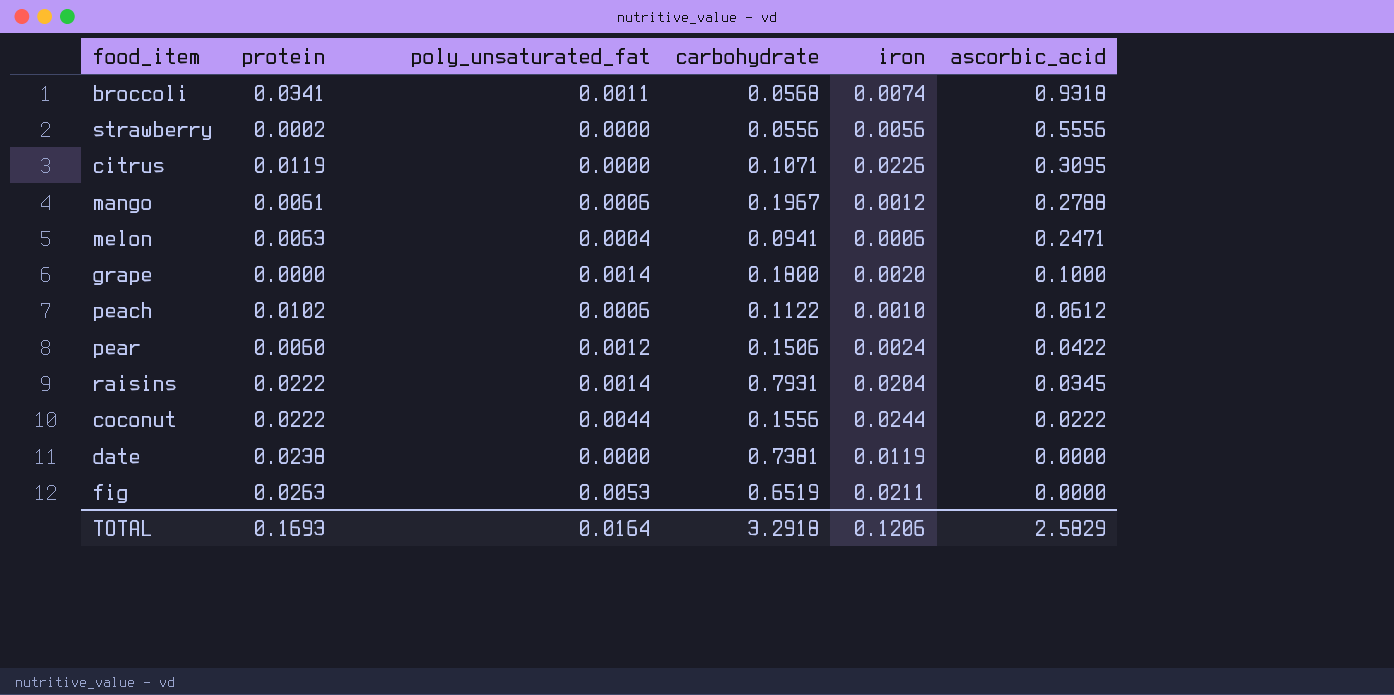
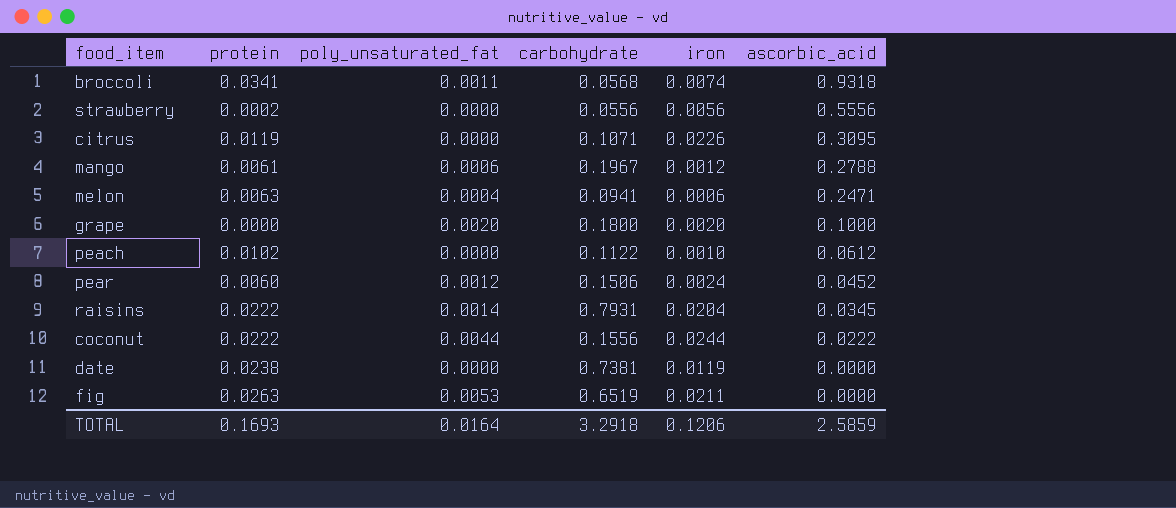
grape | poly_unsaturated_fat: 0.0014 -> 0.0020
peach | poly_unsaturated_fat: 0.0006 -> 0.0000
pear | ascorbic_acid: 0.0422 -> 0.0452
TOTAL | ascorbic_acid: 2.5829 -> 2.5859

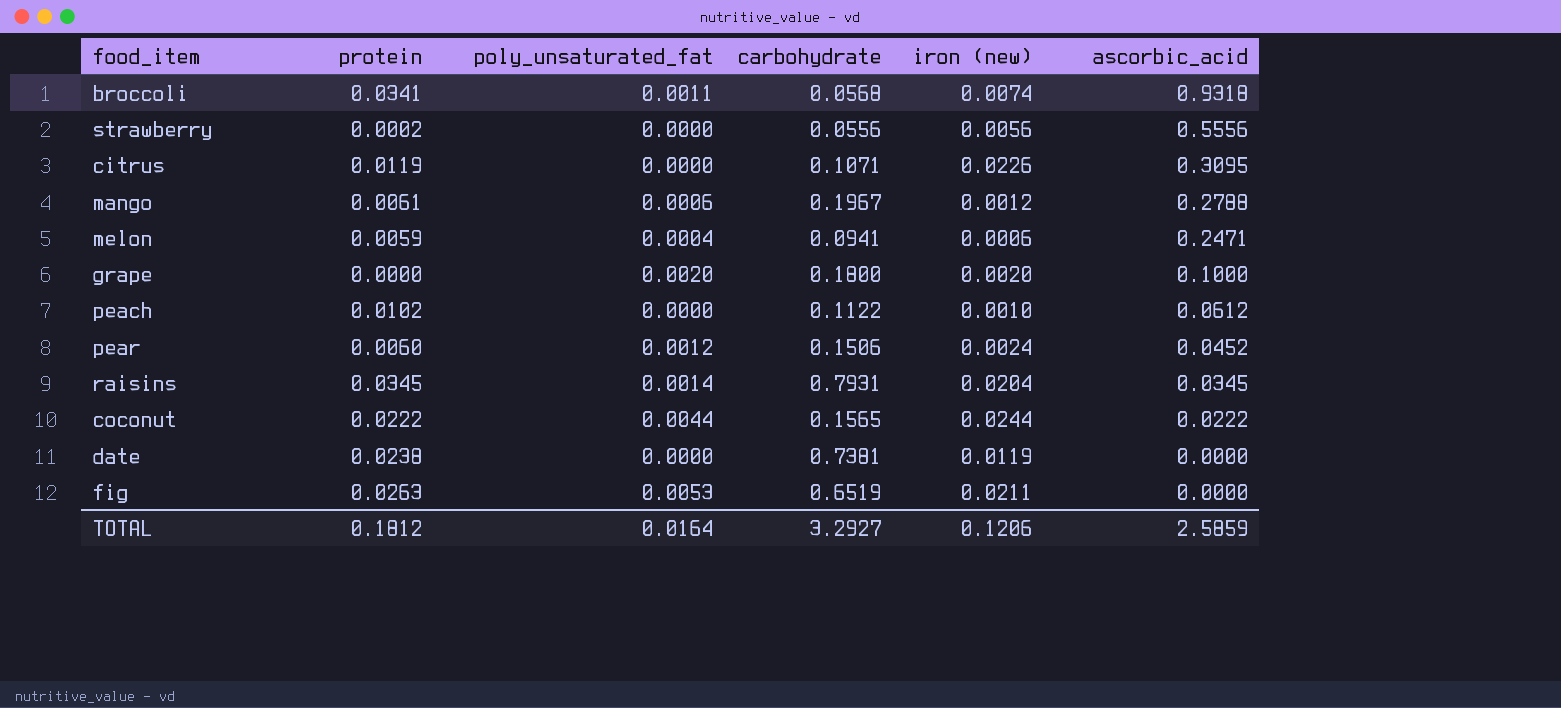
column name: iron -> iron (new)
melon | protein: 0.0063 -> 0.0059
raisins | protein: 0.0222 -> 0.0345
coconut | carbohydrate: 0.1556 -> 0.1565
TOTAL | protein: 0.1693 -> 0.1812
TOTAL | carbohydrate: 3.2918 -> 3.2927

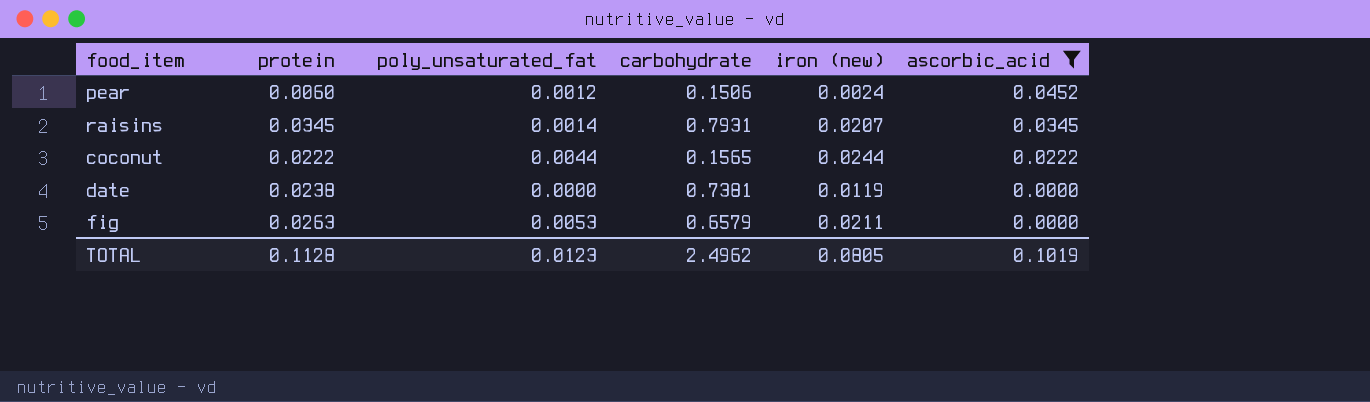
filter: none -> ascorbic_acid <= 0.0452
raisins | iron (new): 0.0204 -> 0.0207
fig | carbohydrate: 0.6519 -> 0.6579
TOTAL | protein: 0.1812 -> 0.1128
TOTAL | poly_unsaturated_fat: 0.0164 -> 0.0123
TOTAL | carbohydrate: 3.2927 -> 2.4962
TOTAL | iron (new): 0.1206 -> 0.0805
TOTAL | ascorbic_acid: 2.5859 -> 0.1019

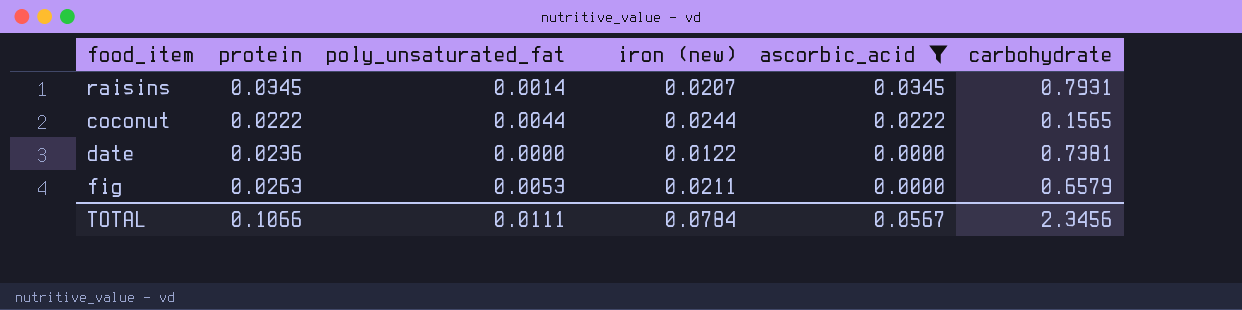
column carbohydrate | position: 4 -> 6
row pear: 0.0060 | 0.0012 | 0.1506 | 0.0024 | 0.0452 -> none
date | protein: 0.0238 -> 0.0236
date | iron (new): 0.0119 -> 0.0122
TOTAL | protein: 0.1128 -> 0.1066
TOTAL | poly_unsaturated_fat: 0.0123 -> 0.0111
TOTAL | iron (new): 0.0805 -> 0.0784
TOTAL | ascorbic_acid: 0.1019 -> 0.0567
TOTAL | carbohydrate: 2.4962 -> 2.3456

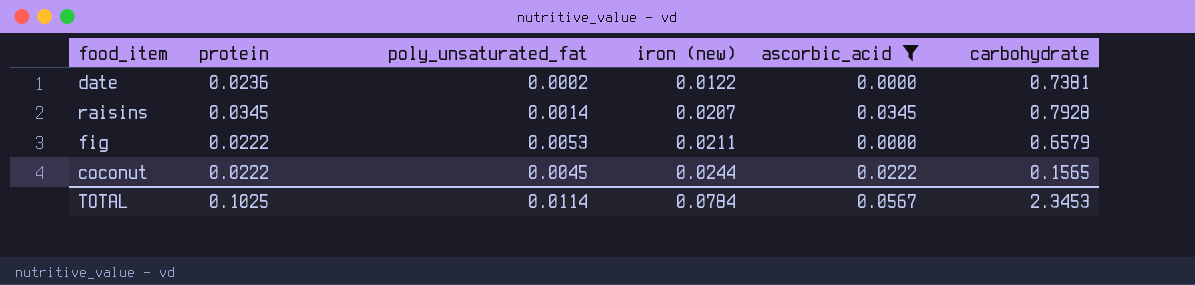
row order: ascorbic_acid descending -> iron (new) ascending
date | poly_unsaturated_fat: 0.0000 -> 0.0002
raisins | carbohydrate: 0.7931 -> 0.7928
fig | protein: 0.0263 -> 0.0222
coconut | poly_unsaturated_fat: 0.0044 -> 0.0045
TOTAL | protein: 0.1066 -> 0.1025
TOTAL | poly_unsaturated_fat: 0.0111 -> 0.0114
TOTAL | carbohydrate: 2.3456 -> 2.3453

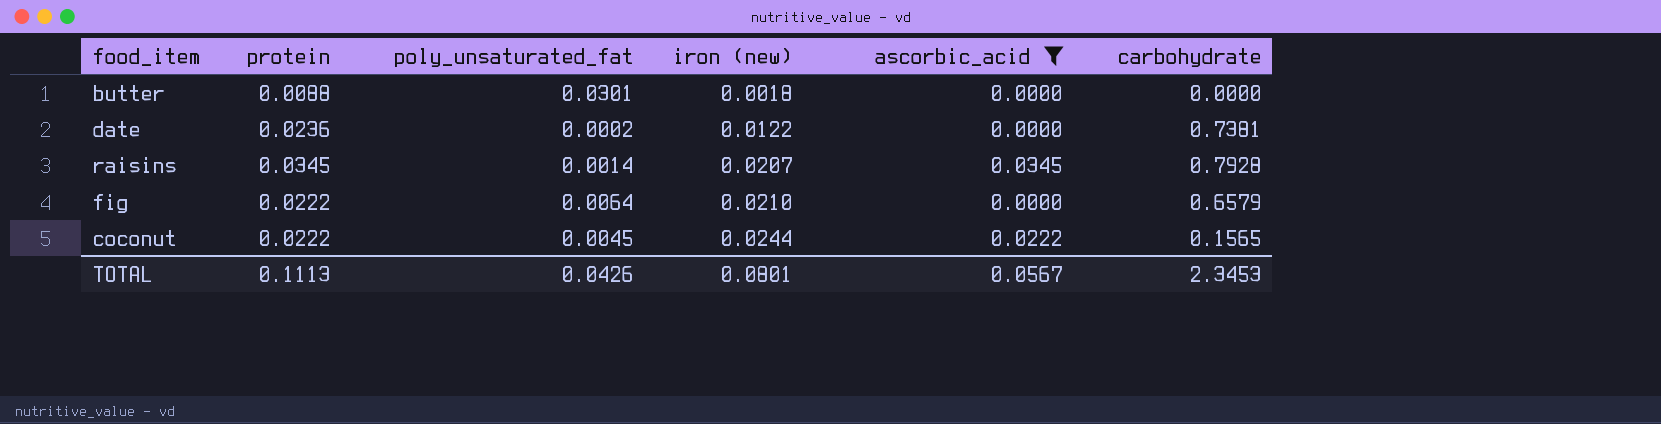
row butter: none -> 0.0088 | 0.0301 | 0.0018 | 0.0000 | 0.0000
fig | poly_unsaturated_fat: 0.0053 -> 0.0064
fig | iron (new): 0.0211 -> 0.0210
TOTAL | protein: 0.1025 -> 0.1113
TOTAL | poly_unsaturated_fat: 0.0114 -> 0.0426
TOTAL | iron (new): 0.0784 -> 0.0801

